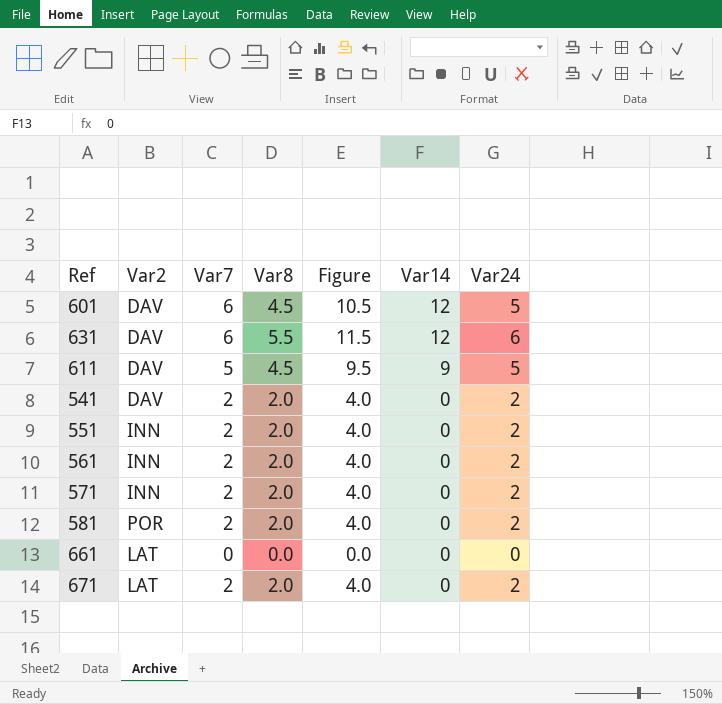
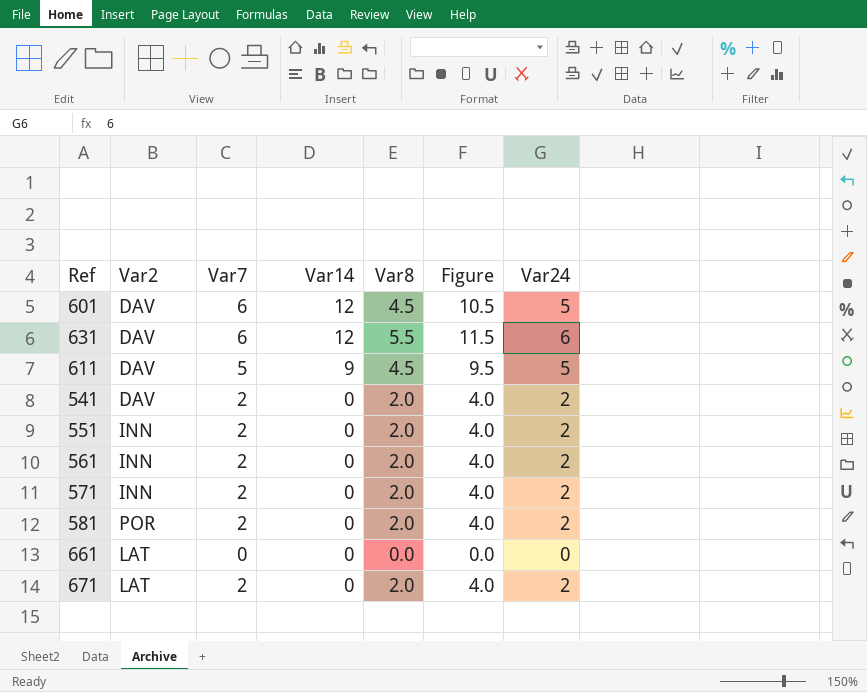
column Var14 | position: 6 -> 4

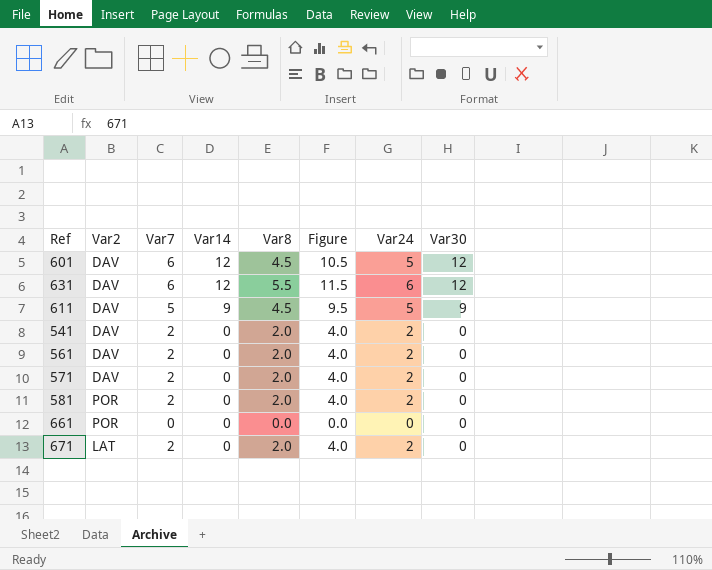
column Var30 | position: none -> 8
row 551: INN | 2 | 0 | 2.0 | 4.0 | 2 -> none
561 | Var2: INN -> DAV
571 | Var2: INN -> DAV
661 | Var2: LAT -> POR

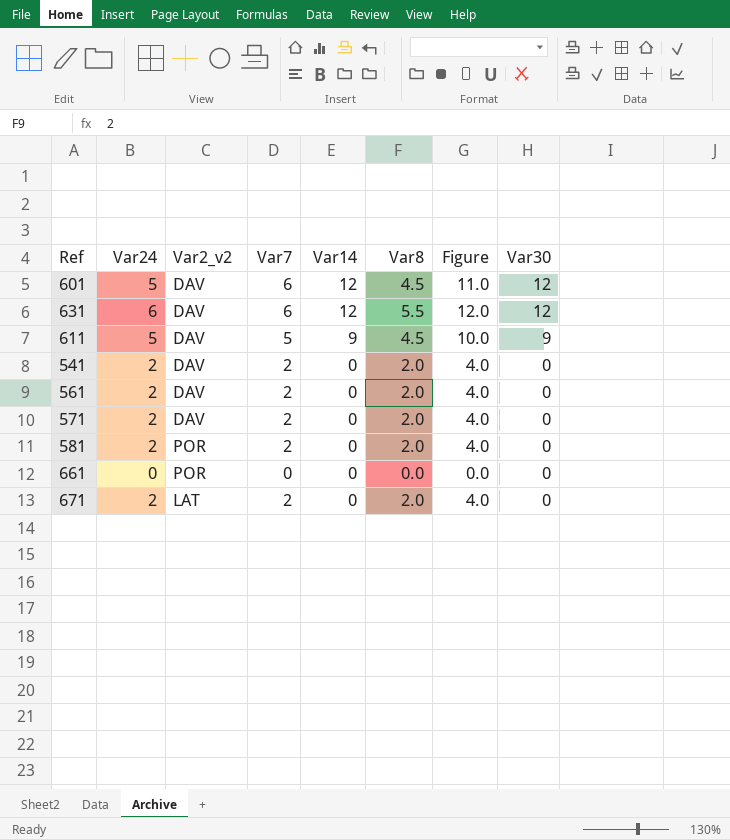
column Var24 | position: 7 -> 2
column name: Var2 -> Var2_v2
column Figure | formula: [Var7] + [Var8] -> [Var24] + [Var7]

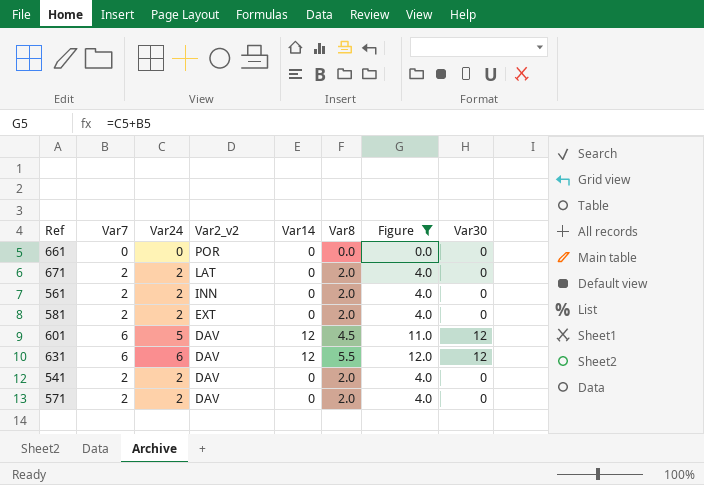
filter: none -> Figure != 10.0
row order: Var14 descending -> Var2_v2 descending
column Var7 | position: 4 -> 2
561 | Var2_v2: DAV -> INN
581 | Var2_v2: POR -> EXT

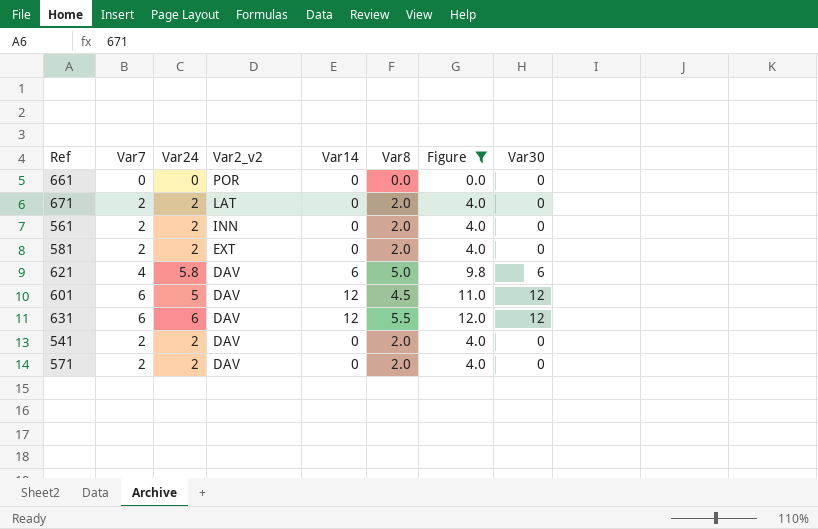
row 621: none -> 4 | 5.8 | DAV | 6 | 5.0 | 9.8 | 6

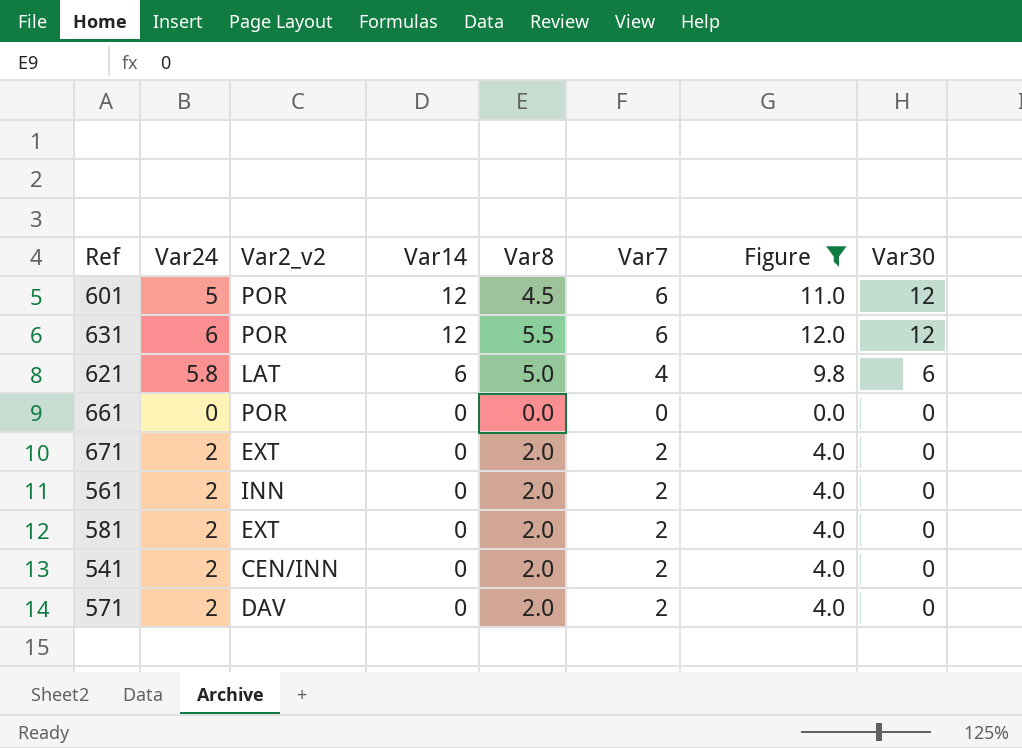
row order: Var2_v2 descending -> Var14 descending
column Var7 | position: 2 -> 6
601 | Var2_v2: DAV -> POR
631 | Var2_v2: DAV -> POR
621 | Var2_v2: DAV -> LAT
671 | Var2_v2: LAT -> EXT
541 | Var2_v2: DAV -> CEN/INN

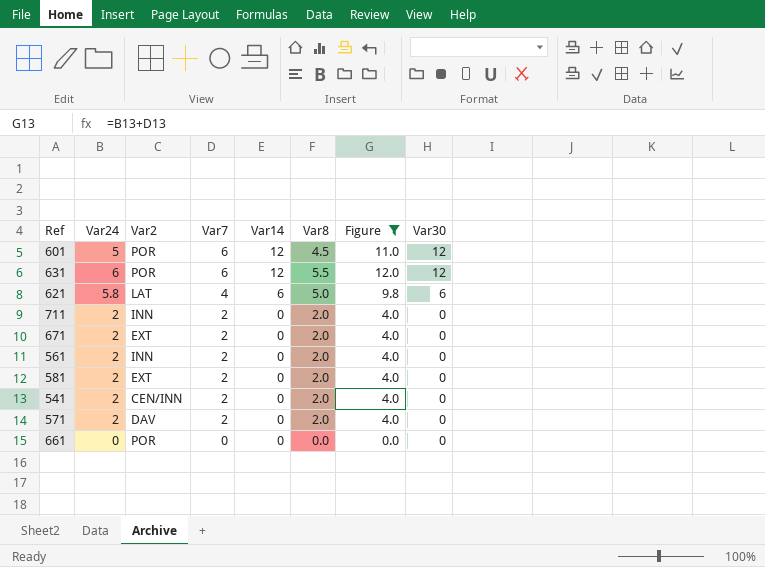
row order: Var14 descending -> Var7 descending
column name: Var2_v2 -> Var2
column Var7 | position: 6 -> 4
row 711: none -> 2 | INN | 2 | 0 | 2.0 | 4.0 | 0

